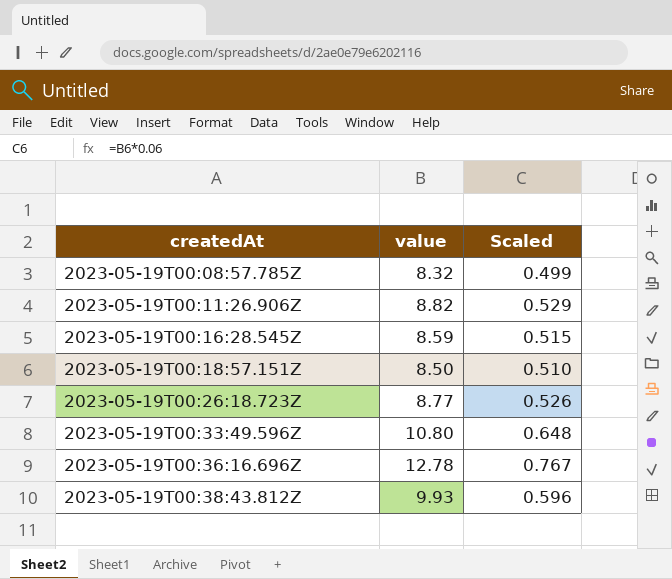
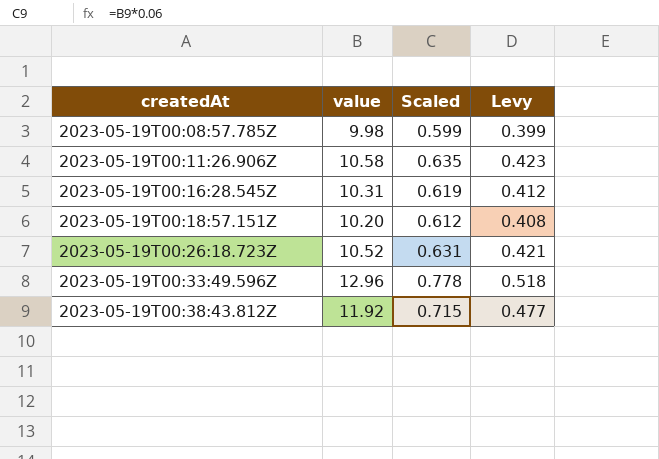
column Levy | formula: none -> [value] * 0.04
row 2023-05-19T00:36:16.696Z: 12.78 | 0.767 -> none
2023-05-19T00:08:57.785Z | value: 8.32 -> 9.98
2023-05-19T00:08:57.785Z | Scaled: 0.499 -> 0.599
2023-05-19T00:11:26.906Z | value: 8.82 -> 10.58
2023-05-19T00:11:26.906Z | Scaled: 0.529 -> 0.635
2023-05-19T00:16:28.545Z | value: 8.59 -> 10.31
2023-05-19T00:16:28.545Z | Scaled: 0.515 -> 0.619
2023-05-19T00:18:57.151Z | value: 8.50 -> 10.20
2023-05-19T00:18:57.151Z | Scaled: 0.510 -> 0.612
2023-05-19T00:26:18.723Z | value: 8.77 -> 10.52
2023-05-19T00:26:18.723Z | Scaled: 0.526 -> 0.631
2023-05-19T00:33:49.596Z | value: 10.80 -> 12.96
2023-05-19T00:33:49.596Z | Scaled: 0.648 -> 0.778
2023-05-19T00:38:43.812Z | value: 9.93 -> 11.92
2023-05-19T00:38:43.812Z | Scaled: 0.596 -> 0.715

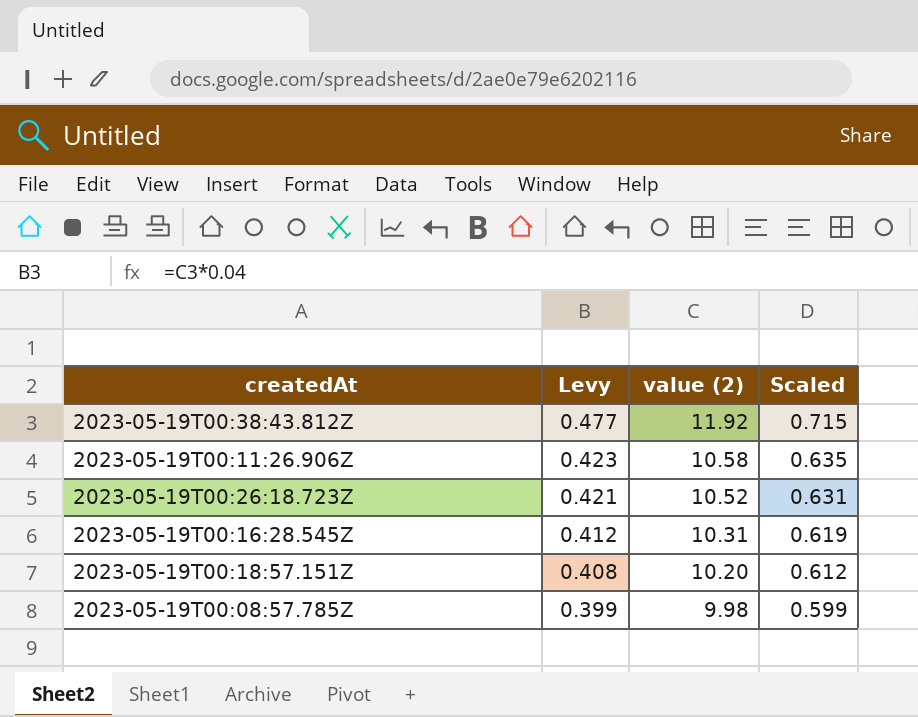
row order: createdAt ascending -> Levy descending
column Levy | position: 4 -> 2
column name: value -> value (2)
row 2023-05-19T00:33:49.596Z: 12.96 | 0.778 | 0.518 -> none

